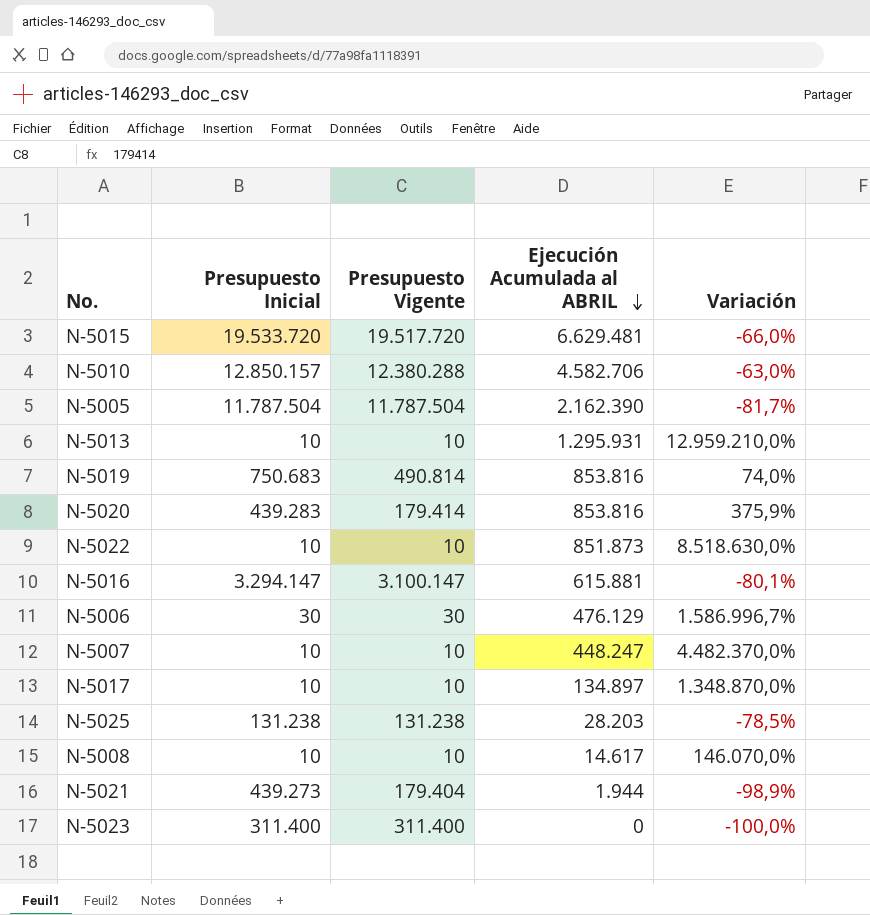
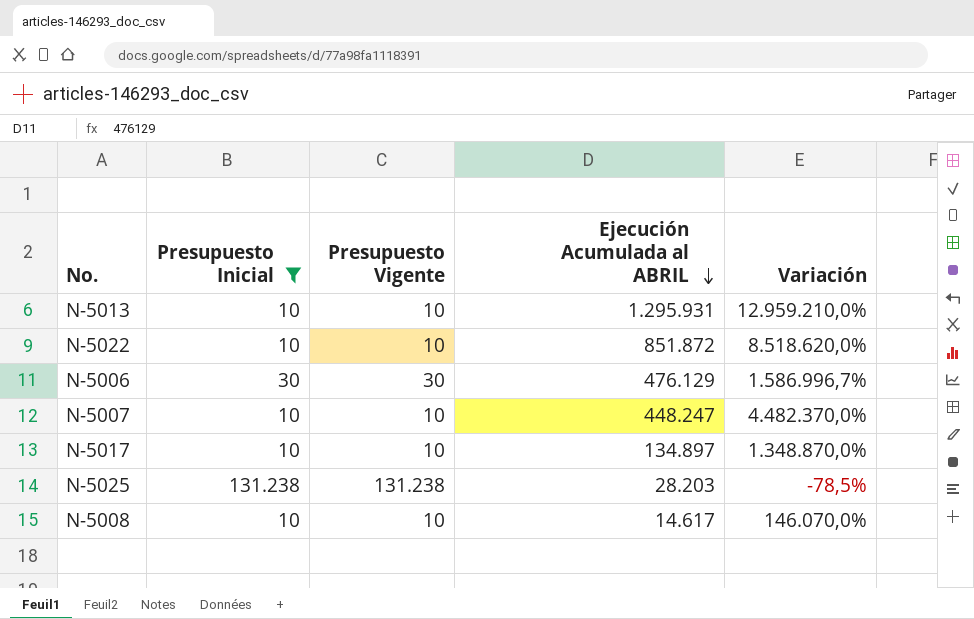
filter: none -> Presupuesto Inicial <= 131.238
N-5022 | Ejecución Acumulada al ABRIL: 851.873 -> 851.872
N-5022 | Variación: 8.518.630,0% -> 8.518.620,0%

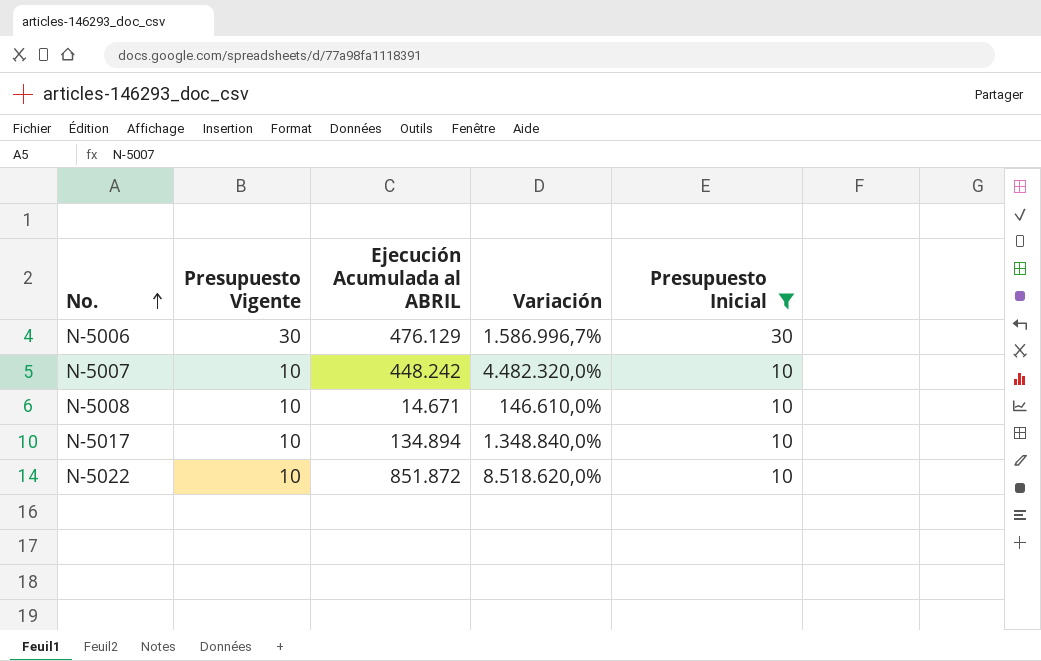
row order: Ejecución Acumulada al ABRIL descending -> No. ascending
column Presupuesto Inicial | position: 2 -> 5
row N-5013: 10 | 10 | 1.295.931 | 12.959.210,0% -> none
row N-5025: 131.238 | 131.238 | 28.203 | -78,5% -> none
N-5007 | Ejecución Acumulada al ABRIL: 448.247 -> 448.242
N-5007 | Variación: 4.482.370,0% -> 4.482.320,0%
N-5008 | Ejecución Acumulada al ABRIL: 14.617 -> 14.671
N-5008 | Variación: 146.070,0% -> 146.610,0%
N-5017 | Ejecución Acumulada al ABRIL: 134.897 -> 134.894
N-5017 | Variación: 1.348.870,0% -> 1.348.840,0%

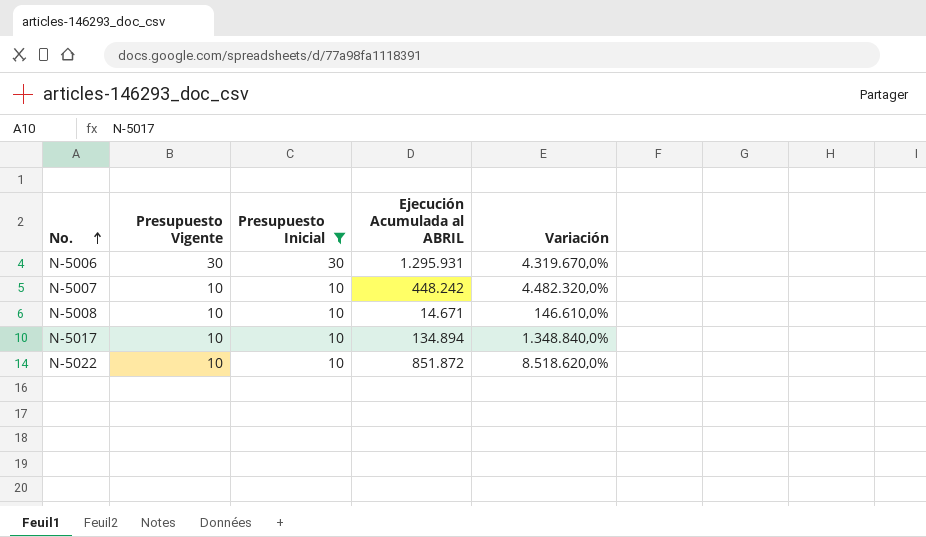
column Presupuesto Inicial | position: 5 -> 3
N-5006 | Ejecución Acumulada al ABRIL: 476.129 -> 1.295.931
N-5006 | Variación: 1.586.996,7% -> 4.319.670,0%

